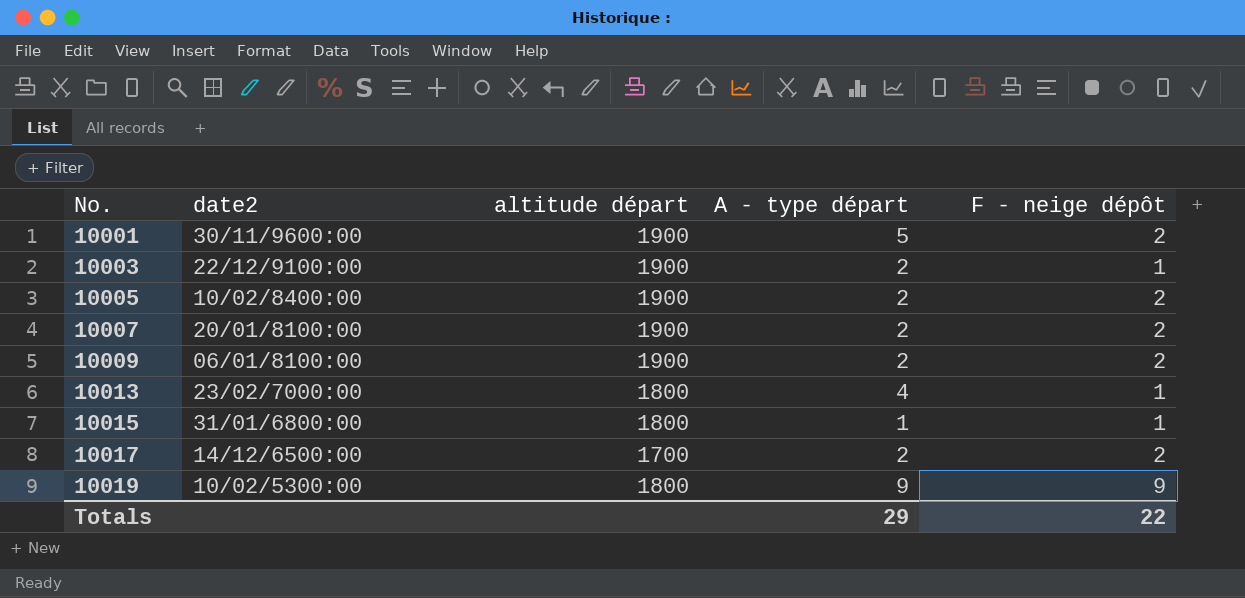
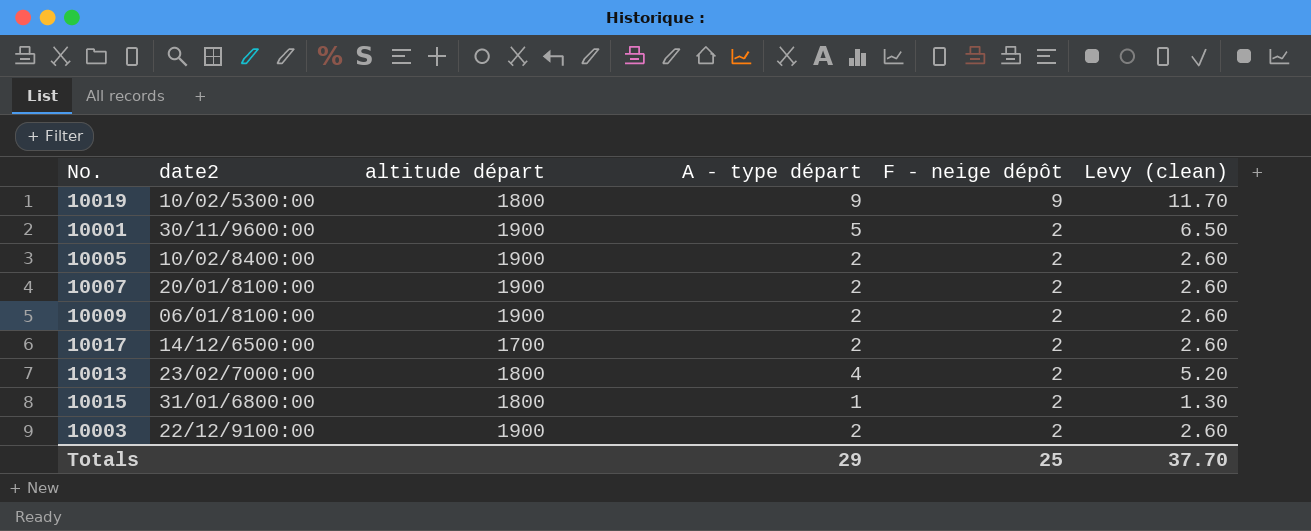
row order: No. ascending -> F - neige dépôt descending
column Levy (clean) | formula: none -> [A - type départ] * 1.3
10013 | F - neige dépôt: 1 -> 2
10015 | F - neige dépôt: 1 -> 2
10003 | F - neige dépôt: 1 -> 2
Totals | F - neige dépôt: 22 -> 25

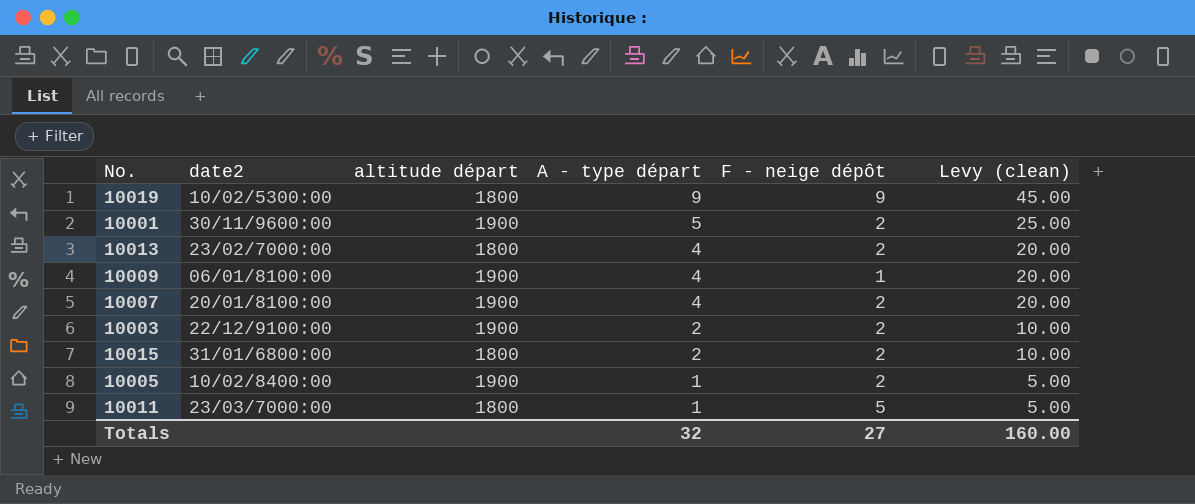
row order: F - neige dépôt descending -> A - type départ descending
column Levy (clean) | formula: [A - type départ] * 1.3 -> [A - type départ] * 5
row 10017: 14/12/6500:00 | 1700 | 2 | 2 | 2.60 -> none
10009 | A - type départ: 2 -> 4
10009 | F - neige dépôt: 2 -> 1
10007 | A - type départ: 2 -> 4
10015 | A - type départ: 1 -> 2
10005 | A - type départ: 2 -> 1
row 10011: none -> 23/03/7000:00 | 1800 | 1 | 5 | 5.00
Totals | A - type départ: 29 -> 32
Totals | F - neige dépôt: 25 -> 27
Totals | Levy (clean): 37.70 -> 160.00

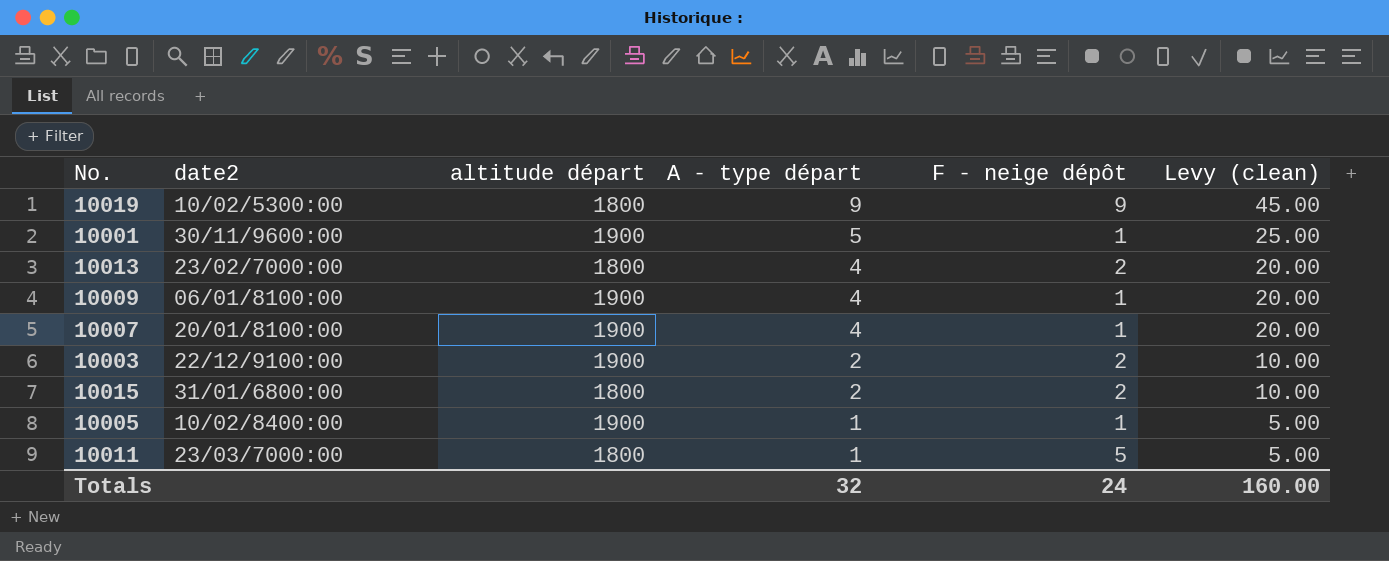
10001 | F - neige dépôt: 2 -> 1
10007 | F - neige dépôt: 2 -> 1
10005 | F - neige dépôt: 2 -> 1
Totals | F - neige dépôt: 27 -> 24

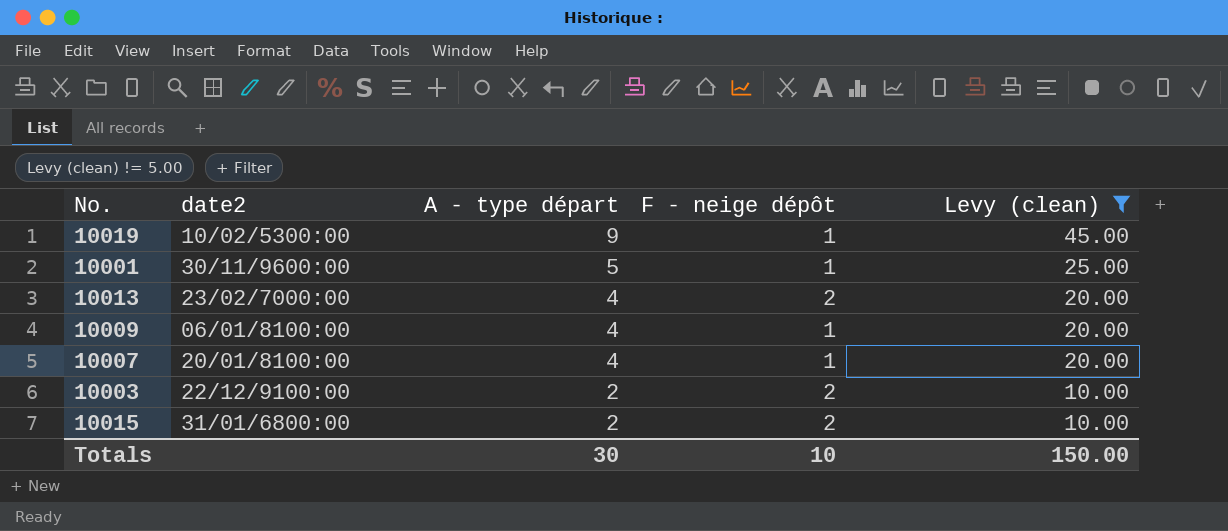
filter: none -> Levy (clean) != 5.00
column altitude départ | position: 3 -> none
10019 | F - neige dépôt: 9 -> 1
Totals | A - type départ: 32 -> 30
Totals | F - neige dépôt: 24 -> 10
Totals | Levy (clean): 160.00 -> 150.00

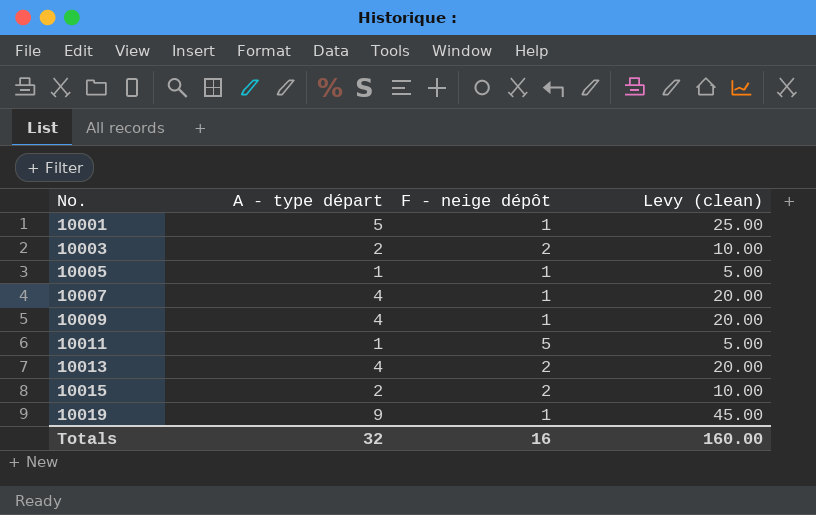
filter: Levy (clean) != 5.00 -> none
row order: A - type départ descending -> No. ascending
column date2 | position: 2 -> none
Totals | A - type départ: 30 -> 32
Totals | F - neige dépôt: 10 -> 16
Totals | Levy (clean): 150.00 -> 160.00

